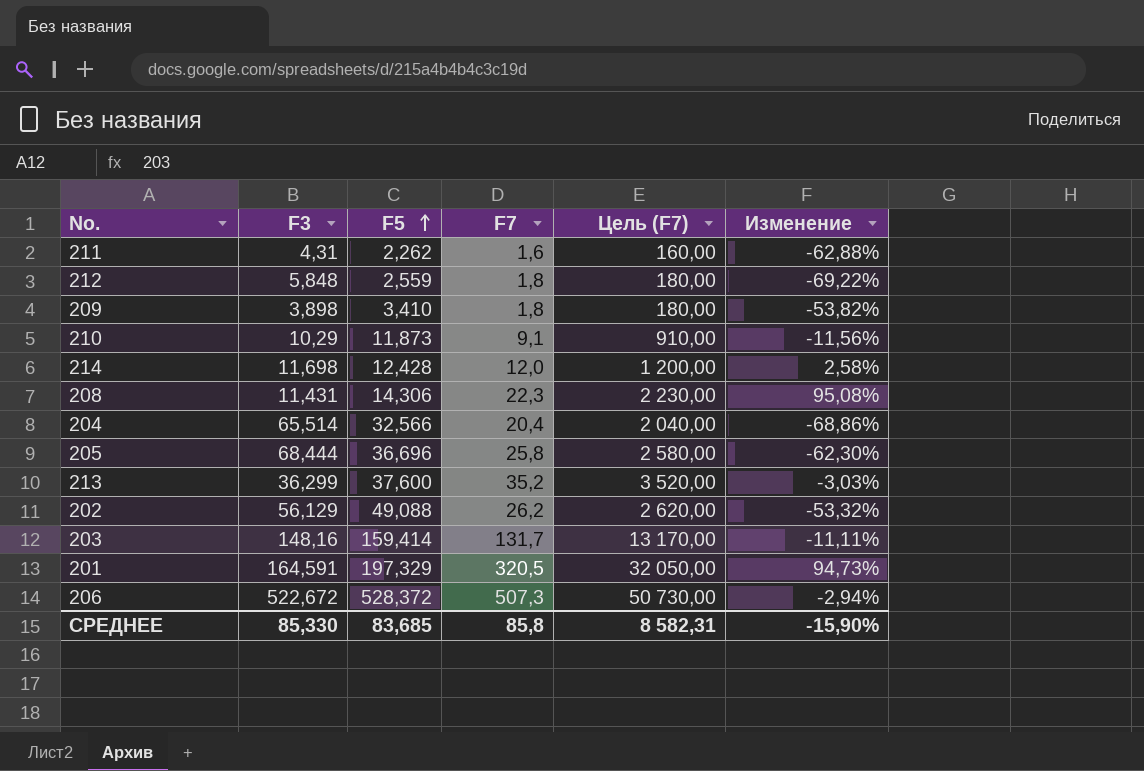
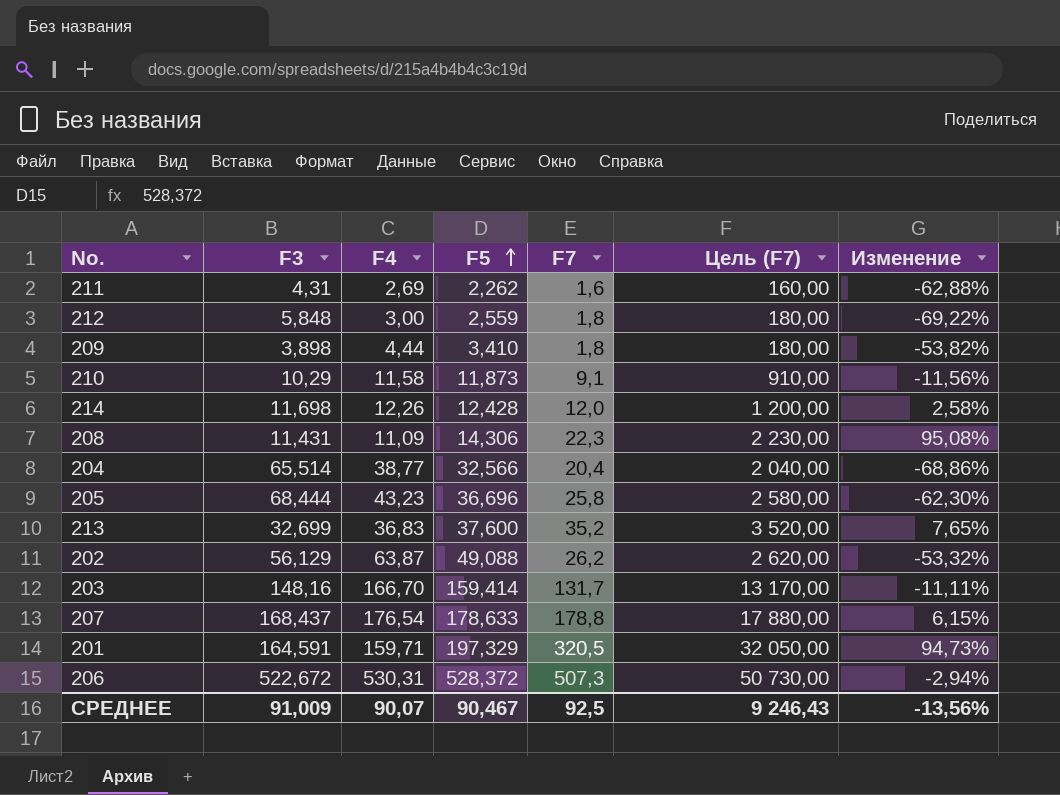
column F4 | position: none -> 3
213 | F3: 36,299 -> 32,699
213 | Изменение: -3,03% -> 7,65%
row 207: none -> 168,437 | 176,54 | 178,633 | 178,8 | 17 880,00 | 6,15%
СРЕДНЕЕ | F3: 85,330 -> 91,009
СРЕДНЕЕ | F5: 83,685 -> 90,467
СРЕДНЕЕ | F7: 85,8 -> 92,5
СРЕДНЕЕ | Цель (F7): 8 582,31 -> 9 246,43
СРЕДНЕЕ | Изменение: -15,90% -> -13,56%

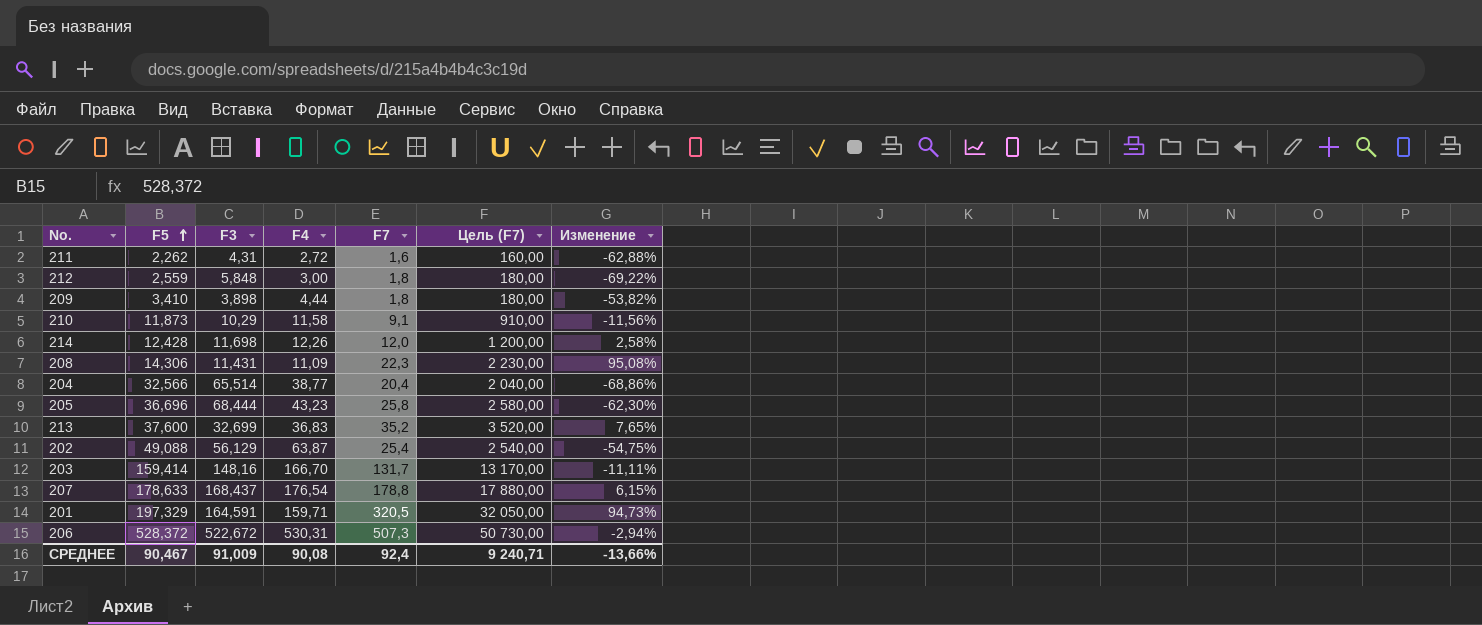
column F5 | position: 4 -> 2
211 | F4: 2,69 -> 2,72
202 | F7: 26,2 -> 25,4
202 | Цель (F7): 2 620,00 -> 2 540,00
202 | Изменение: -53,32% -> -54,75%
СРЕДНЕЕ | F4: 90,07 -> 90,08
СРЕДНЕЕ | F7: 92,5 -> 92,4
СРЕДНЕЕ | Цель (F7): 9 246,43 -> 9 240,71
СРЕДНЕЕ | Изменение: -13,56% -> -13,66%

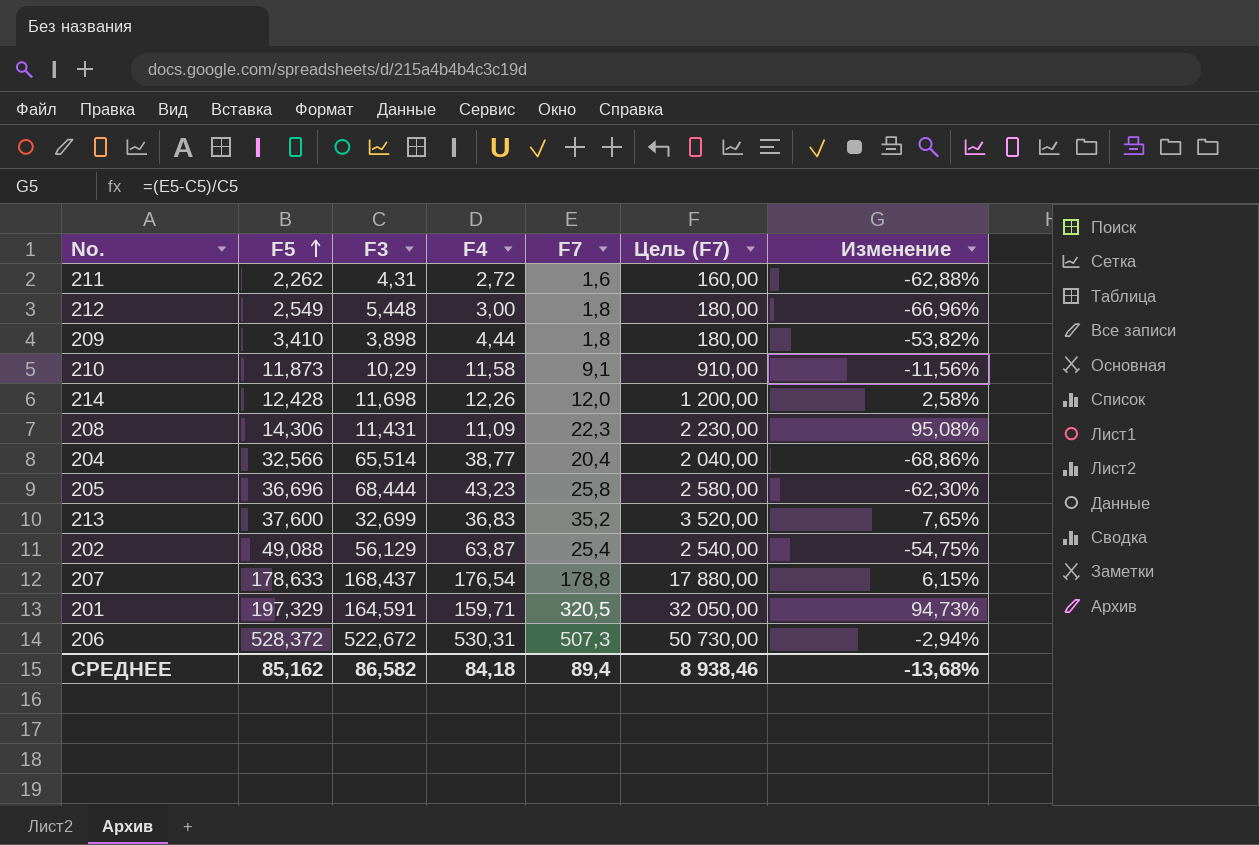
row 203: 159,414 | 148,16 | 166,70 | 131,7 | 13 170,00 | -11,11% -> none
212 | F5: 2,559 -> 2,549
212 | F3: 5,848 -> 5,448
212 | Изменение: -69,22% -> -66,96%
СРЕДНЕЕ | F5: 90,467 -> 85,162
СРЕДНЕЕ | F3: 91,009 -> 86,582
СРЕДНЕЕ | F4: 90,08 -> 84,18
СРЕДНЕЕ | F7: 92,4 -> 89,4
СРЕДНЕЕ | Цель (F7): 9 240,71 -> 8 938,46
СРЕДНЕЕ | Изменение: -13,66% -> -13,68%

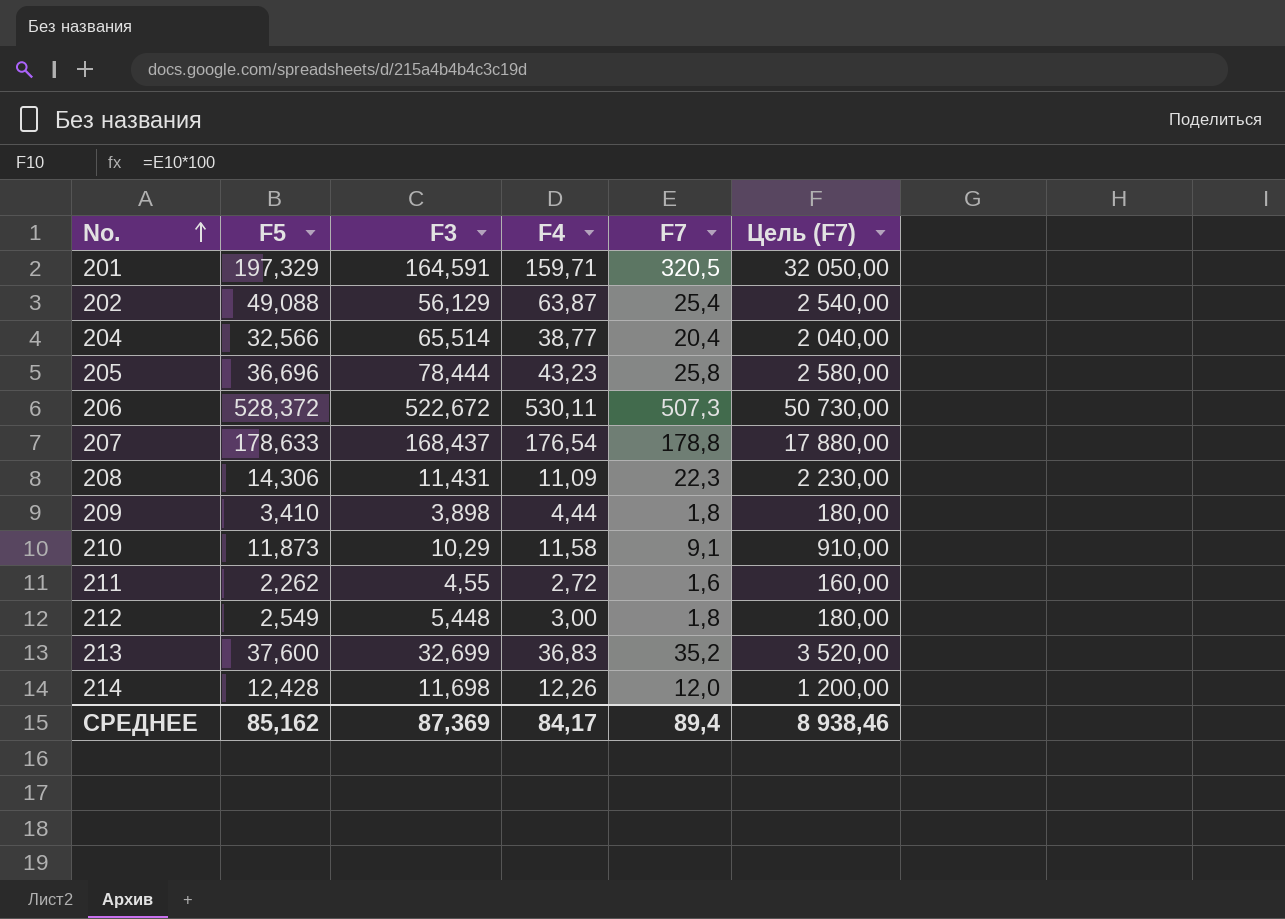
row order: F5 ascending -> No. ascending
column Изменение | formula: ([F7] - [F3]) / [F3] -> none
205 | F3: 68,444 -> 78,444
206 | F4: 530,31 -> 530,11
211 | F3: 4,31 -> 4,55
СРЕДНЕЕ | F3: 86,582 -> 87,369
СРЕДНЕЕ | F4: 84,18 -> 84,17

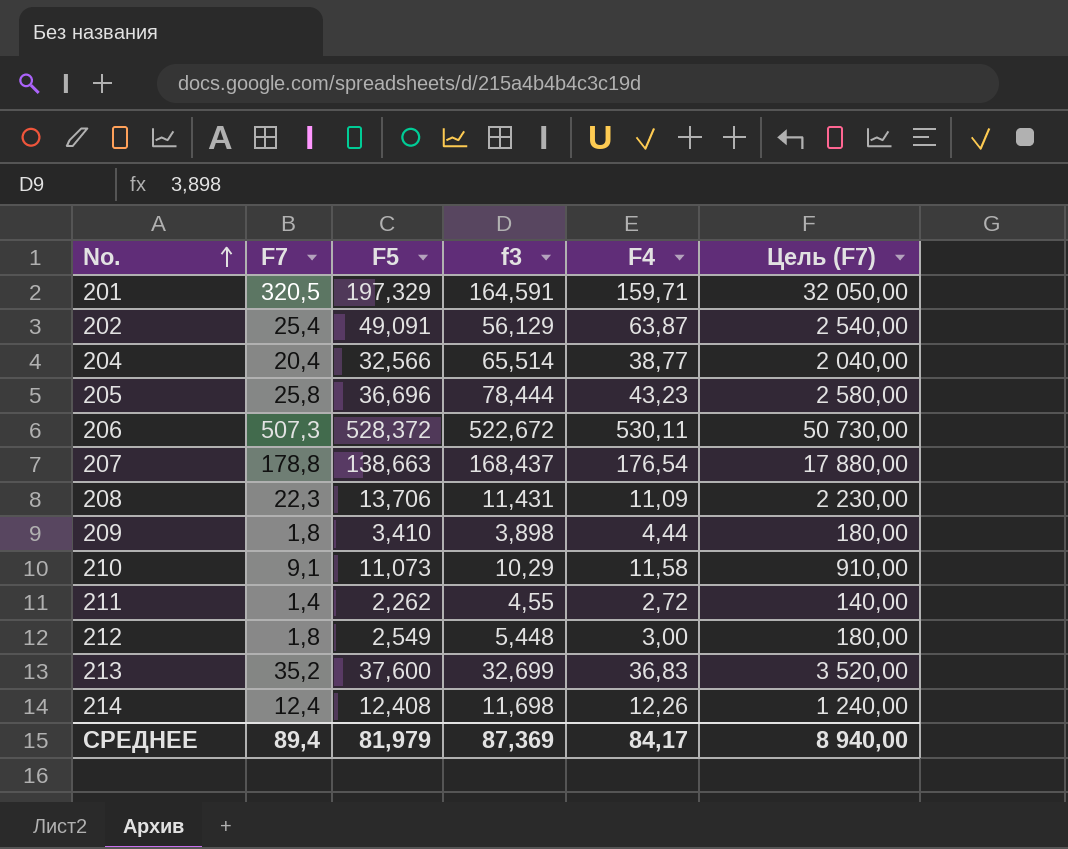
column F7 | position: 5 -> 2
column name: F3 -> f3
202 | F5: 49,088 -> 49,091
207 | F5: 178,633 -> 138,663
208 | F5: 14,306 -> 13,706
210 | F5: 11,873 -> 11,073
211 | F7: 1,6 -> 1,4
211 | Цель (F7): 160,00 -> 140,00
214 | F7: 12,0 -> 12,4
214 | F5: 12,428 -> 12,408
214 | Цель (F7): 1 200,00 -> 1 240,00
СРЕДНЕЕ | F5: 85,162 -> 81,979
СРЕДНЕЕ | Цель (F7): 8 938,46 -> 8 940,00

